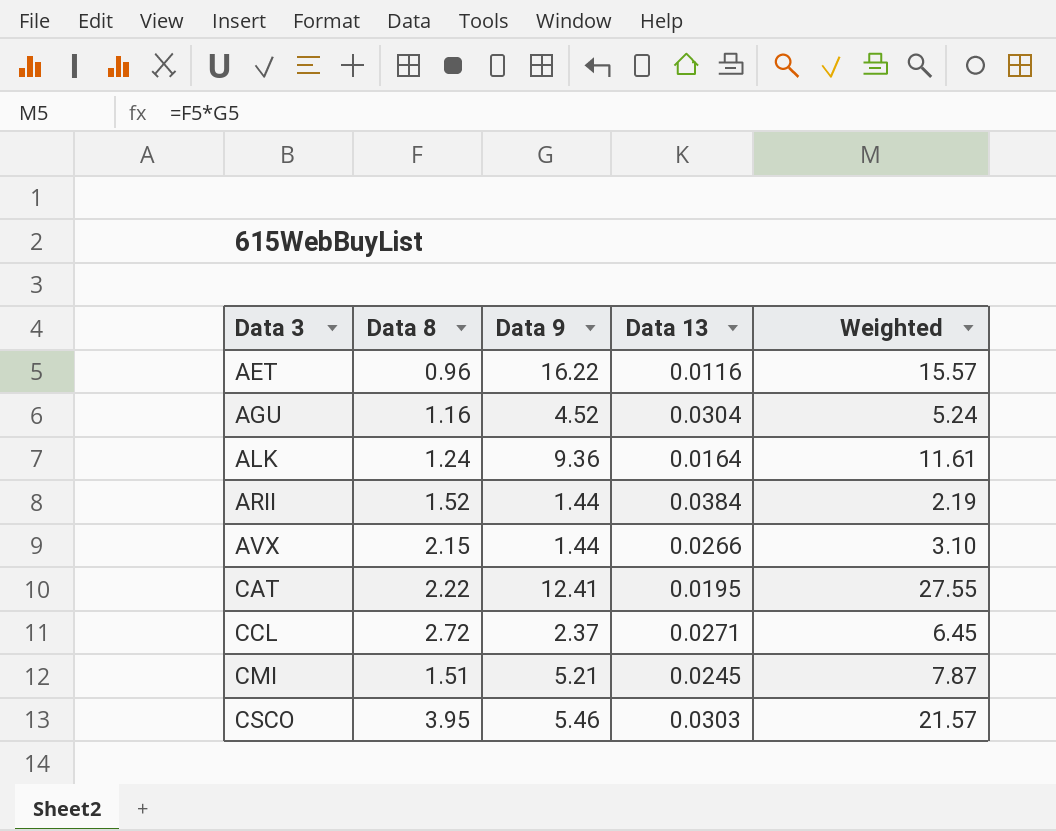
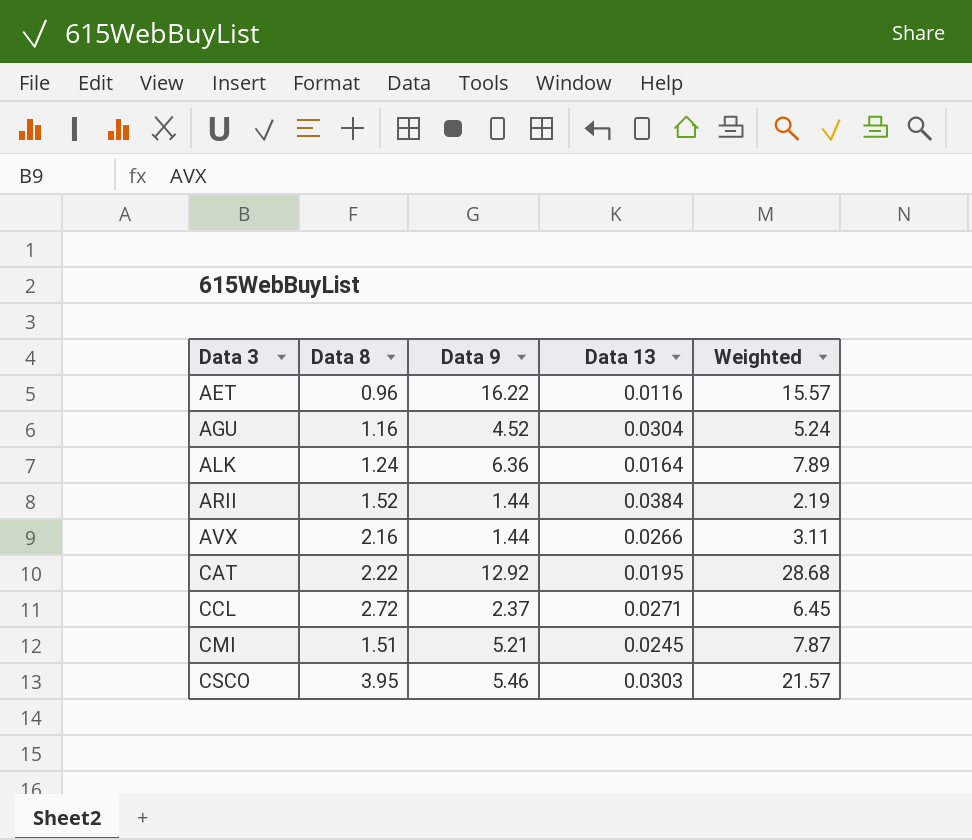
ALK | Data 9: 9.36 -> 6.36
ALK | Weighted: 11.61 -> 7.89
AVX | Data 8: 2.15 -> 2.16
AVX | Weighted: 3.10 -> 3.11
CAT | Data 9: 12.41 -> 12.92
CAT | Weighted: 27.55 -> 28.68

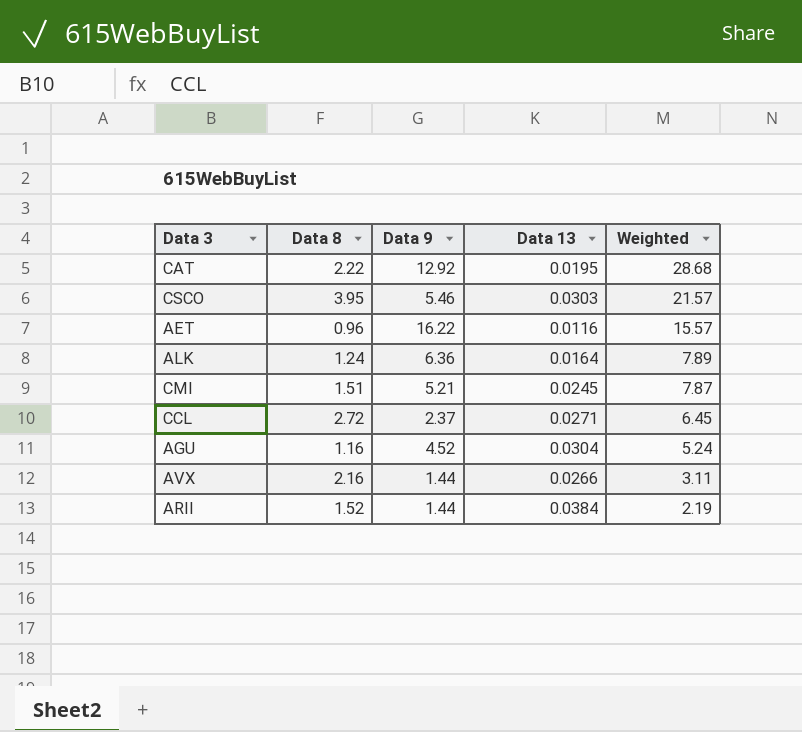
row order: Data 3 ascending -> Weighted descending

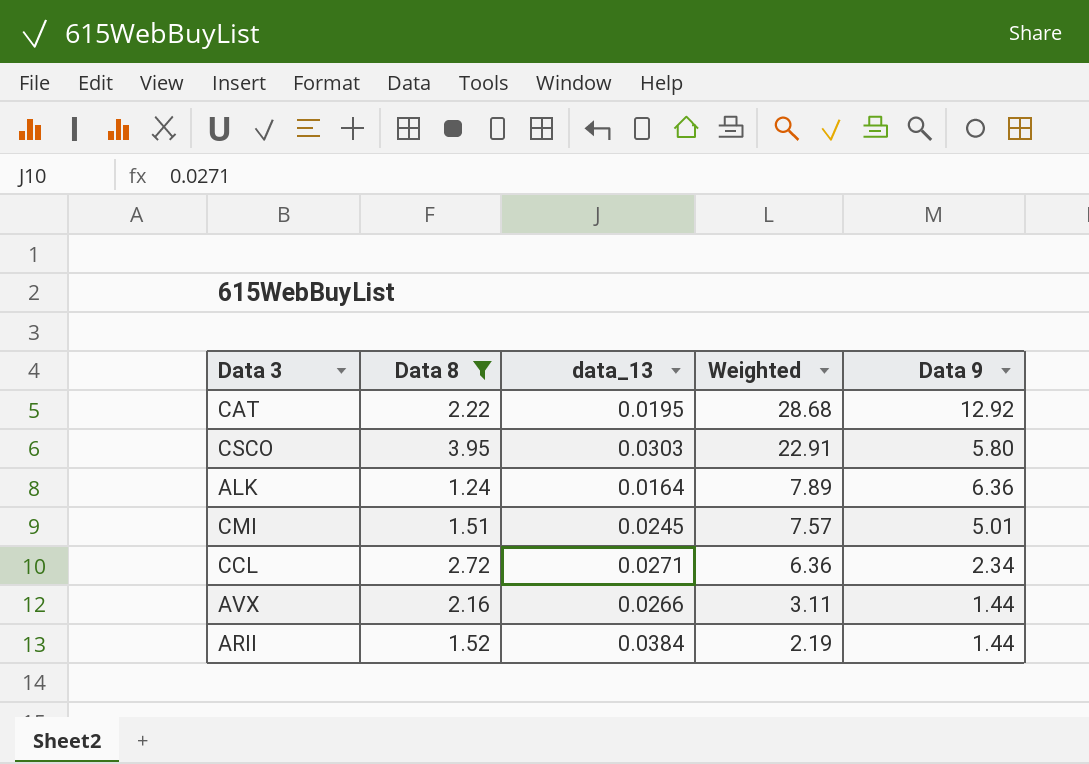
filter: none -> Data 8 >= 1.24
column name: Data 13 -> data_13
column Data 9 | position: 3 -> 5
CSCO | Weighted: 21.57 -> 22.91
CSCO | Data 9: 5.46 -> 5.80
CMI | Weighted: 7.87 -> 7.57
CMI | Data 9: 5.21 -> 5.01
CCL | Weighted: 6.45 -> 6.36
CCL | Data 9: 2.37 -> 2.34

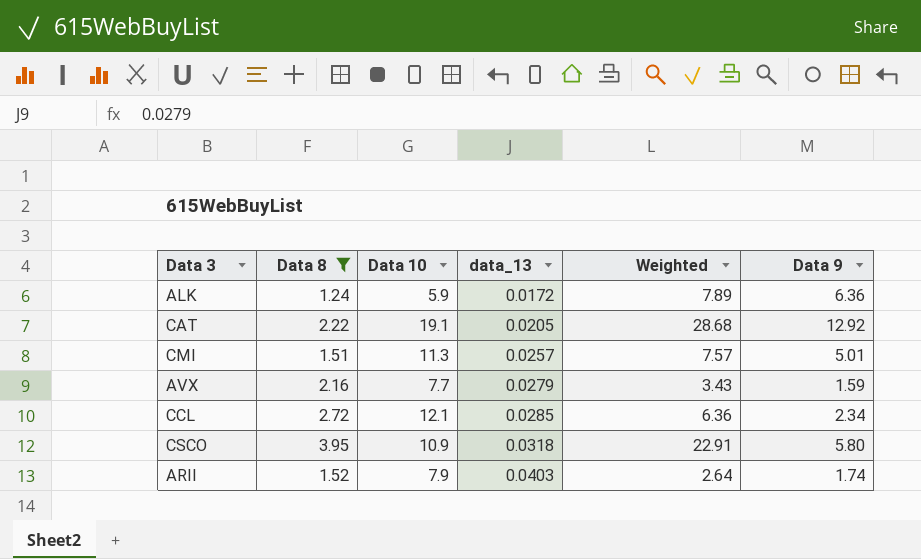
row order: Weighted descending -> data_13 ascending
column Data 10 | position: none -> 3
ALK | data_13: 0.0164 -> 0.0172
CAT | data_13: 0.0195 -> 0.0205
CMI | data_13: 0.0245 -> 0.0257
AVX | data_13: 0.0266 -> 0.0279
AVX | Weighted: 3.11 -> 3.43
AVX | Data 9: 1.44 -> 1.59
CCL | data_13: 0.0271 -> 0.0285
CSCO | data_13: 0.0303 -> 0.0318
ARII | data_13: 0.0384 -> 0.0403
ARII | Weighted: 2.19 -> 2.64
ARII | Data 9: 1.44 -> 1.74

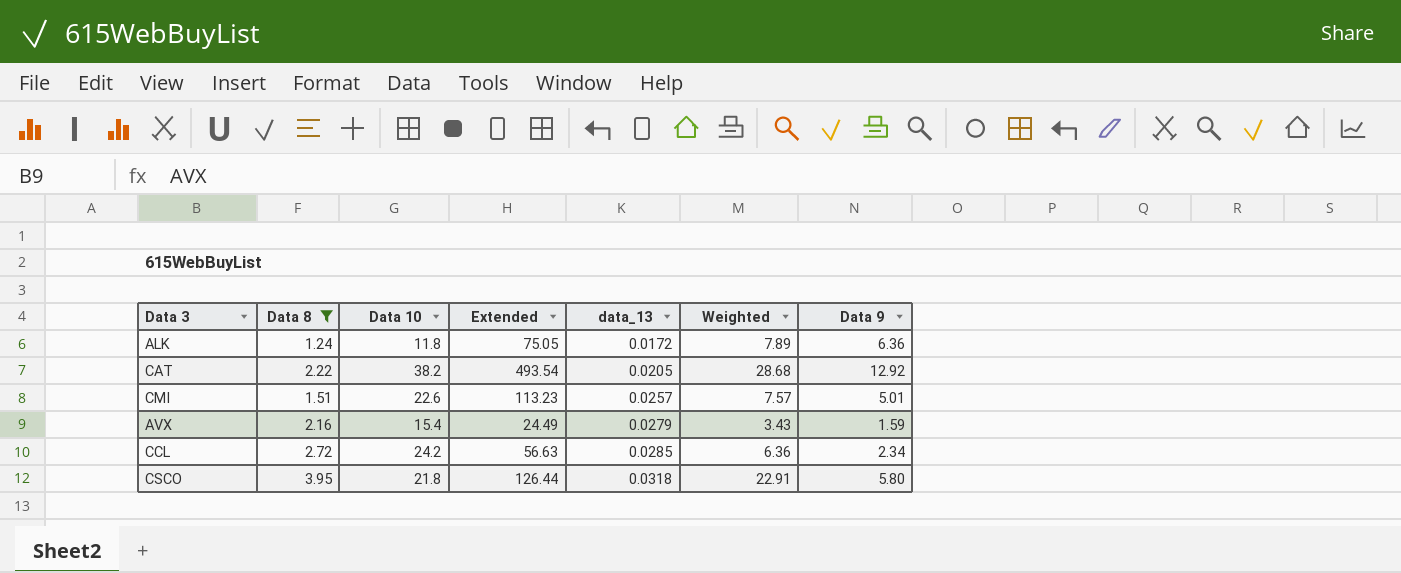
column Extended | formula: none -> [Data 10] * [Data 9]
row ARII: 1.52 | 7.9 | 0.0403 | 2.64 | 1.74 -> none
ALK | Data 10: 5.9 -> 11.8
CAT | Data 10: 19.1 -> 38.2
CMI | Data 10: 11.3 -> 22.6
AVX | Data 10: 7.7 -> 15.4
CCL | Data 10: 12.1 -> 24.2
CSCO | Data 10: 10.9 -> 21.8

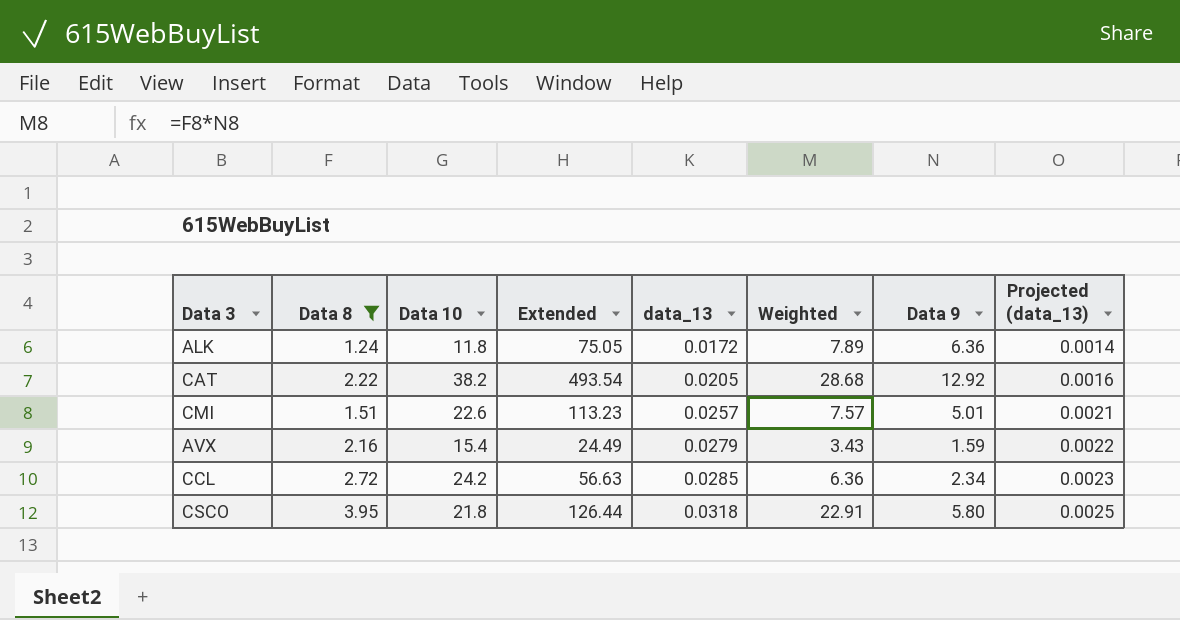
column Projected (data_13) | formula: none -> [data_13] * 0.08

